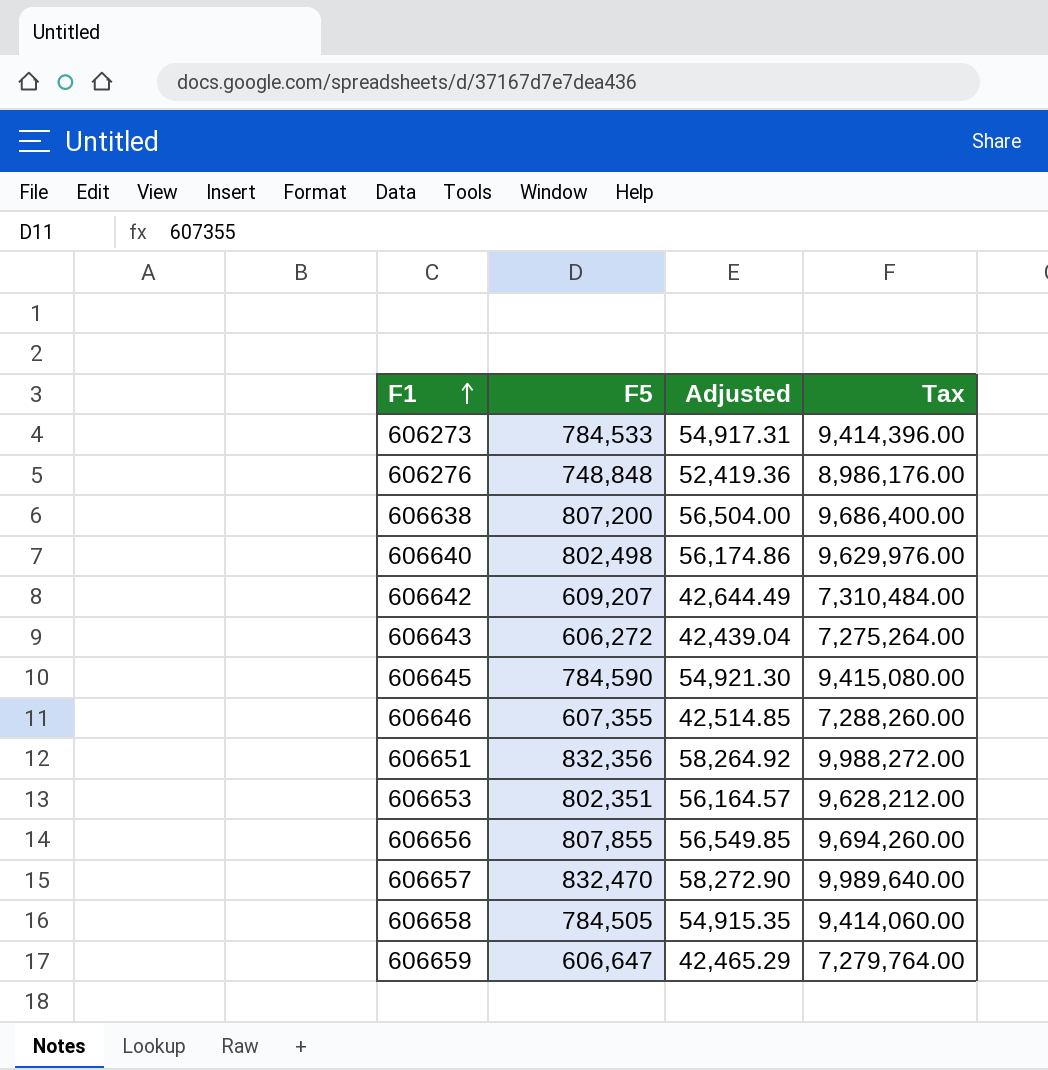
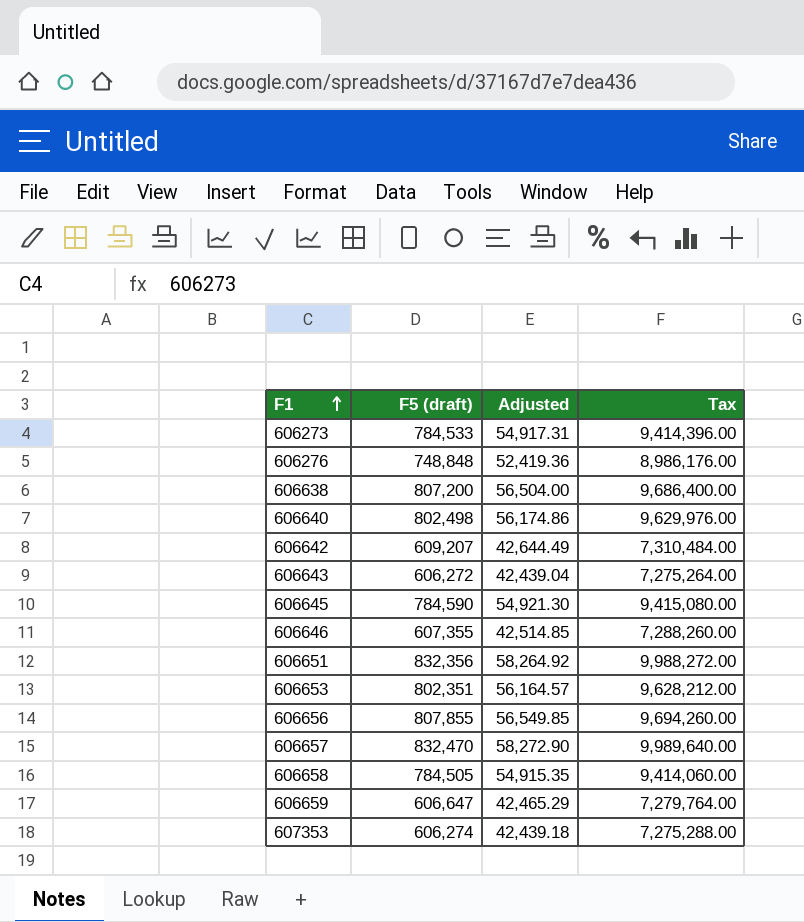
column name: F5 -> F5 (draft)
row 607353: none -> 606,274 | 42,439.18 | 7,275,288.00

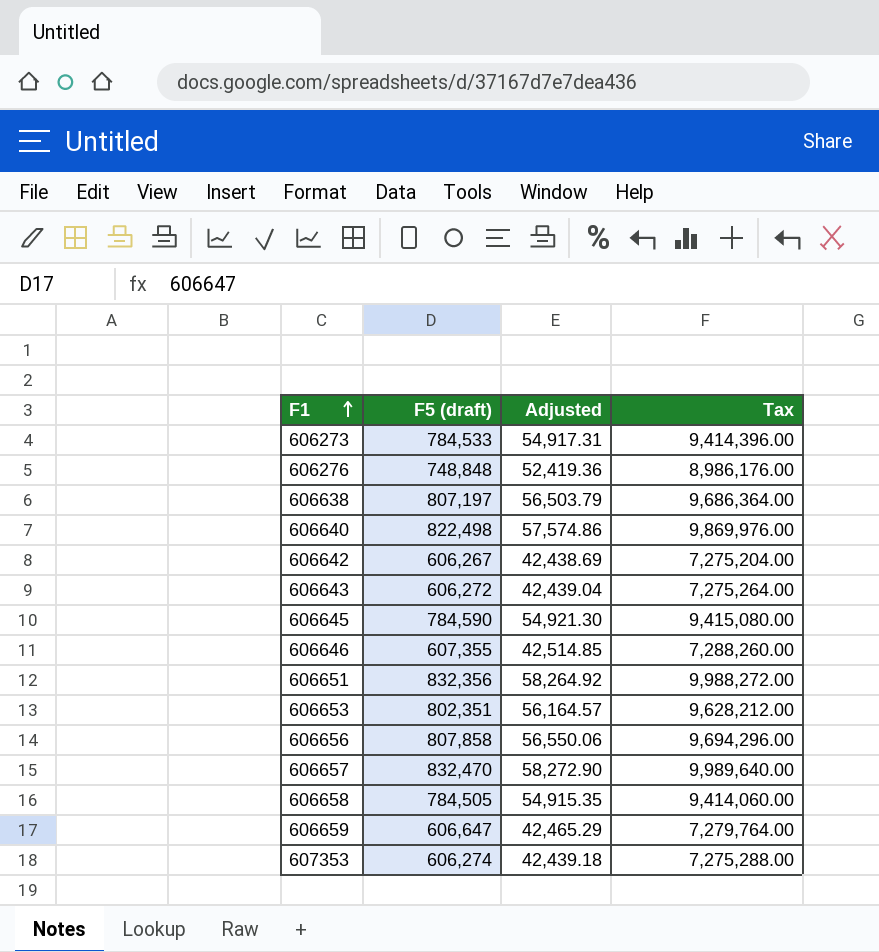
606638 | F5 (draft): 807,200 -> 807,197
606638 | Adjusted: 56,504.00 -> 56,503.79
606638 | Tax: 9,686,400.00 -> 9,686,364.00
606640 | F5 (draft): 802,498 -> 822,498
606640 | Adjusted: 56,174.86 -> 57,574.86
606640 | Tax: 9,629,976.00 -> 9,869,976.00
606642 | F5 (draft): 609,207 -> 606,267
606642 | Adjusted: 42,644.49 -> 42,438.69
606642 | Tax: 7,310,484.00 -> 7,275,204.00
606656 | F5 (draft): 807,855 -> 807,858
606656 | Adjusted: 56,549.85 -> 56,550.06
606656 | Tax: 9,694,260.00 -> 9,694,296.00

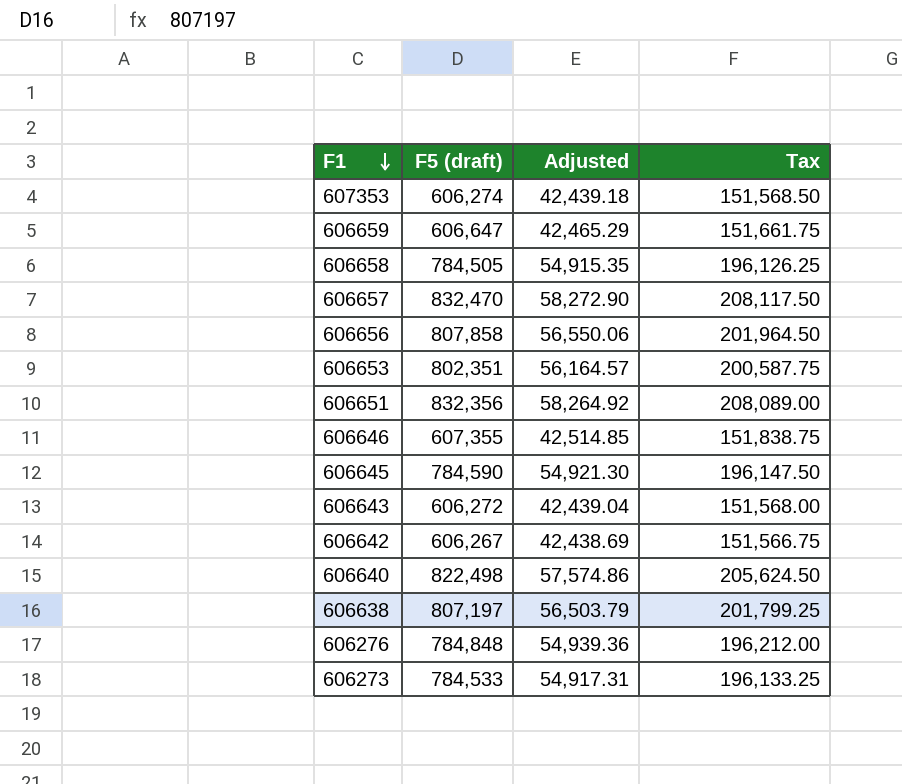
row order: F1 ascending -> F1 descending
column Tax | formula: [F5 (draft)] * 12 -> [F5 (draft)] * 0.25
606276 | F5 (draft): 748,848 -> 784,848
606276 | Adjusted: 52,419.36 -> 54,939.36

